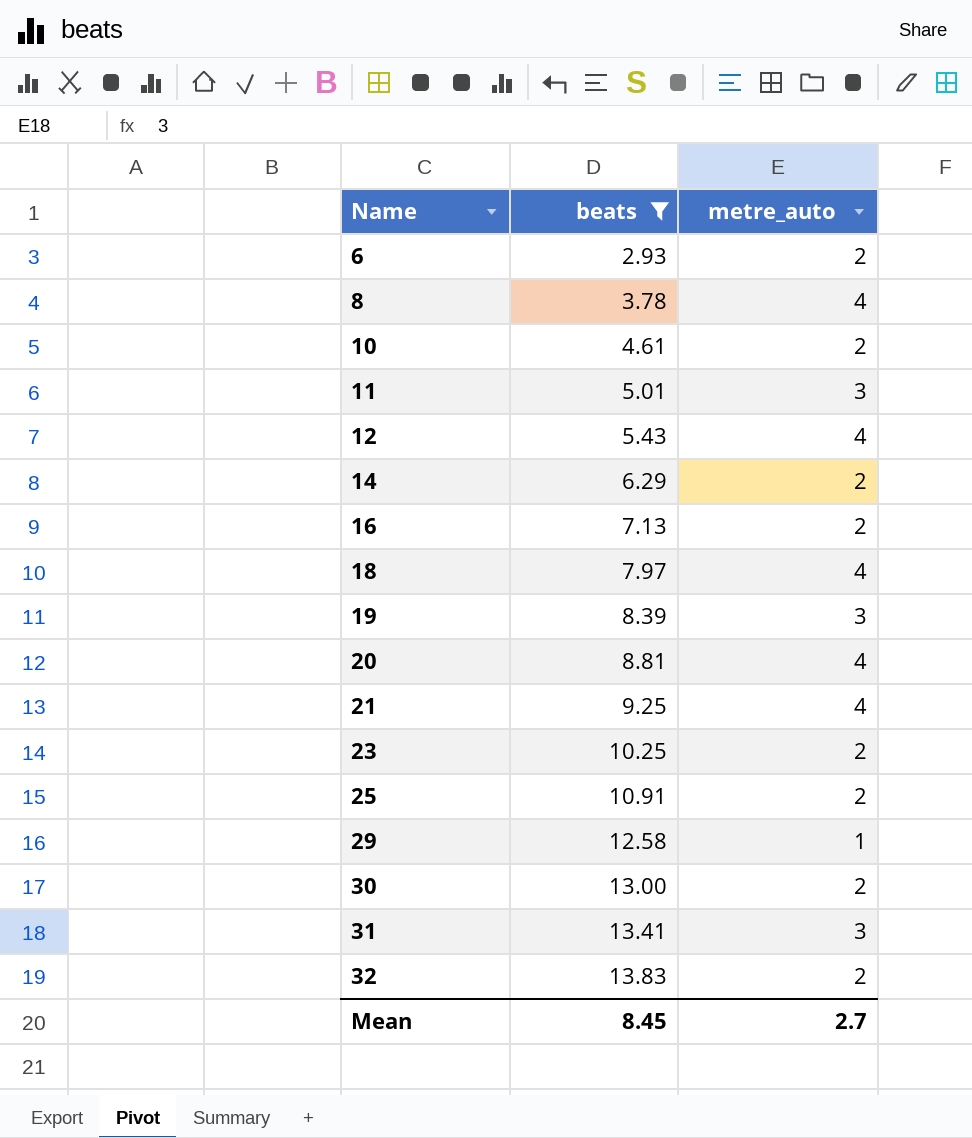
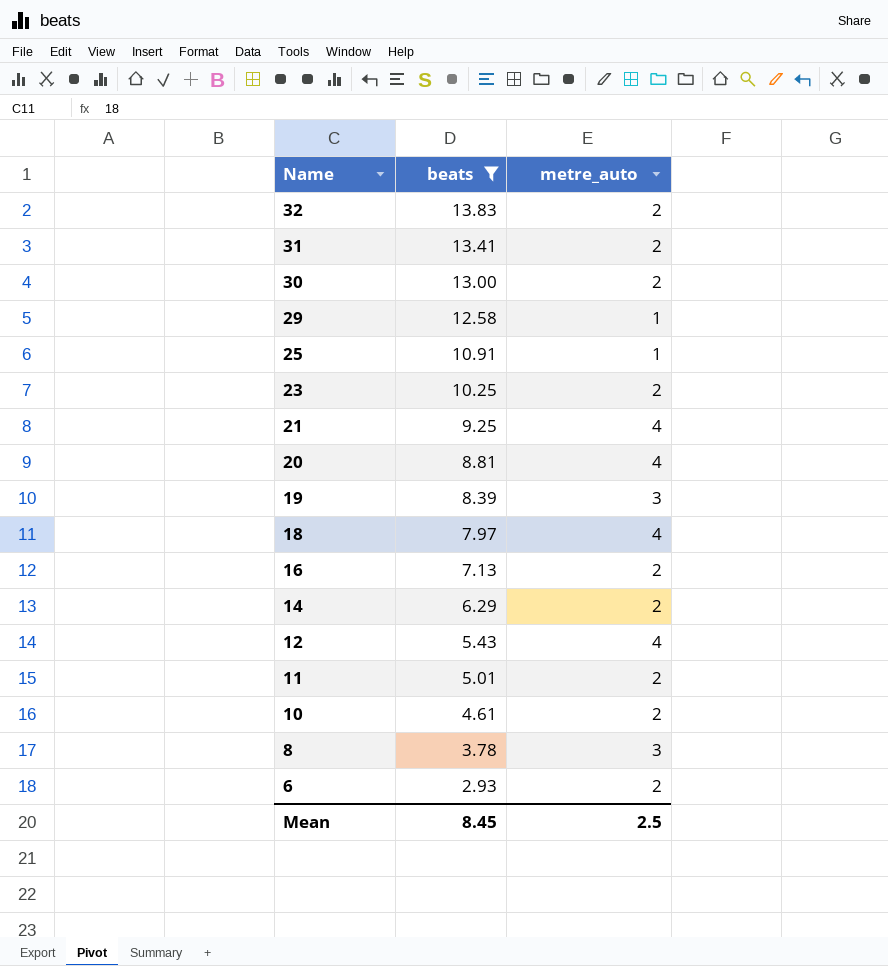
row order: Name ascending -> Name descending
31 | metre_auto: 3 -> 2
25 | metre_auto: 2 -> 1
11 | metre_auto: 3 -> 2
8 | metre_auto: 4 -> 3
Mean | metre_auto: 2.7 -> 2.5

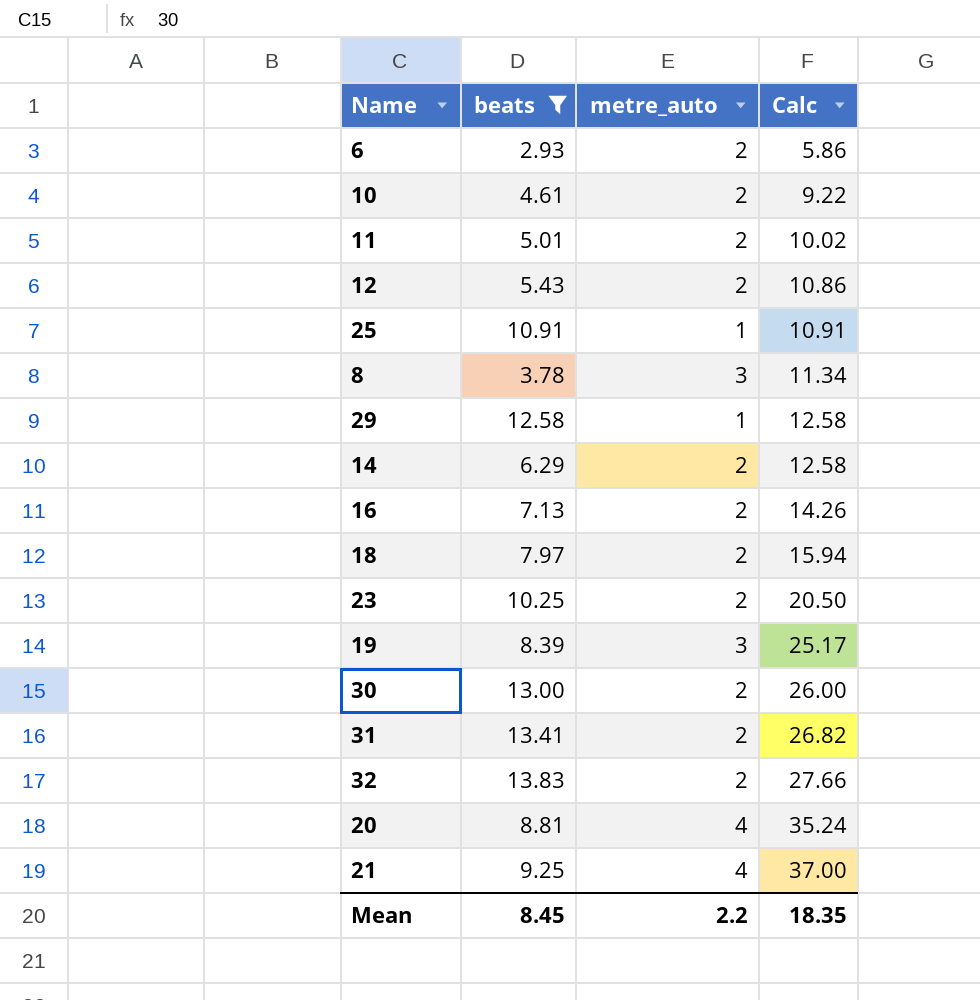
row order: Name descending -> Calc ascending
column Calc | formula: none -> [beats] * [metre_auto]
12 | metre_auto: 4 -> 2
18 | metre_auto: 4 -> 2
Mean | metre_auto: 2.5 -> 2.2

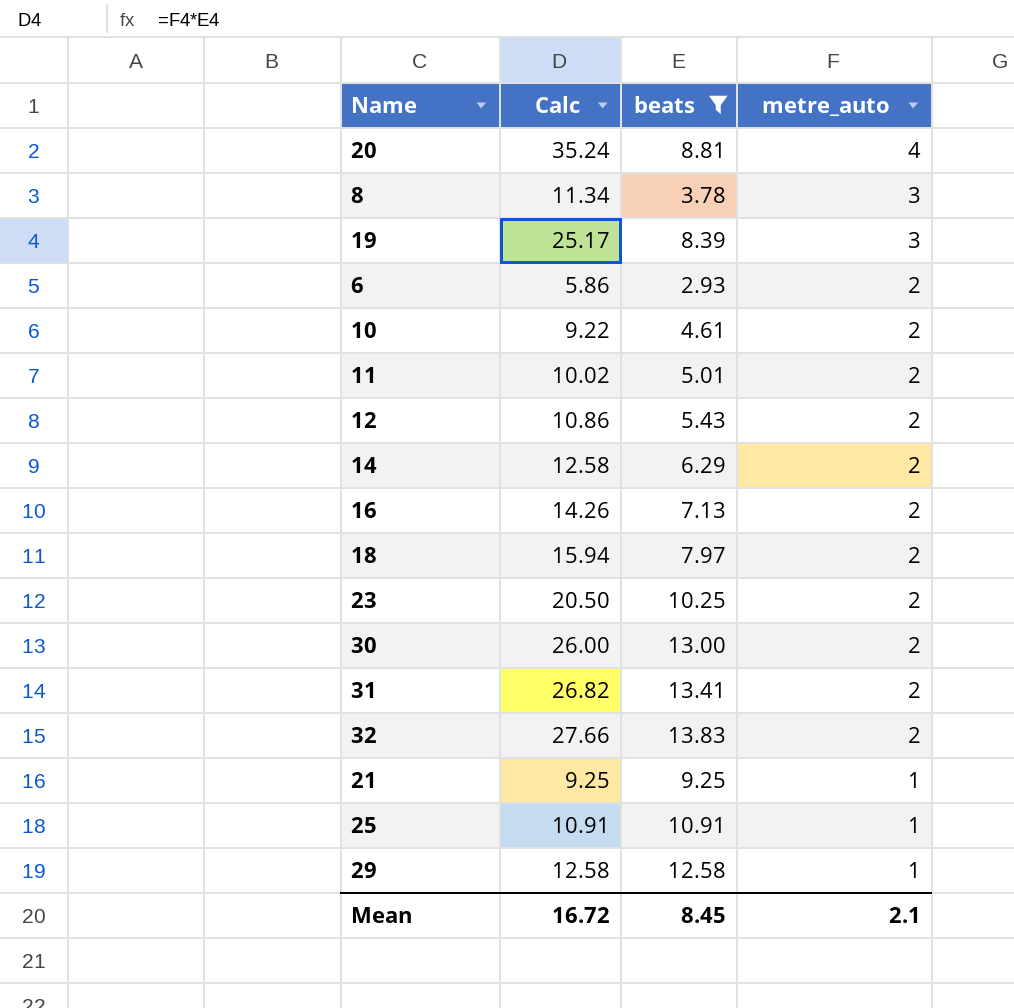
row order: Calc ascending -> metre_auto descending
column Calc | position: 4 -> 2
21 | Calc: 37.00 -> 9.25
21 | metre_auto: 4 -> 1
Mean | Calc: 18.35 -> 16.72
Mean | metre_auto: 2.2 -> 2.1

